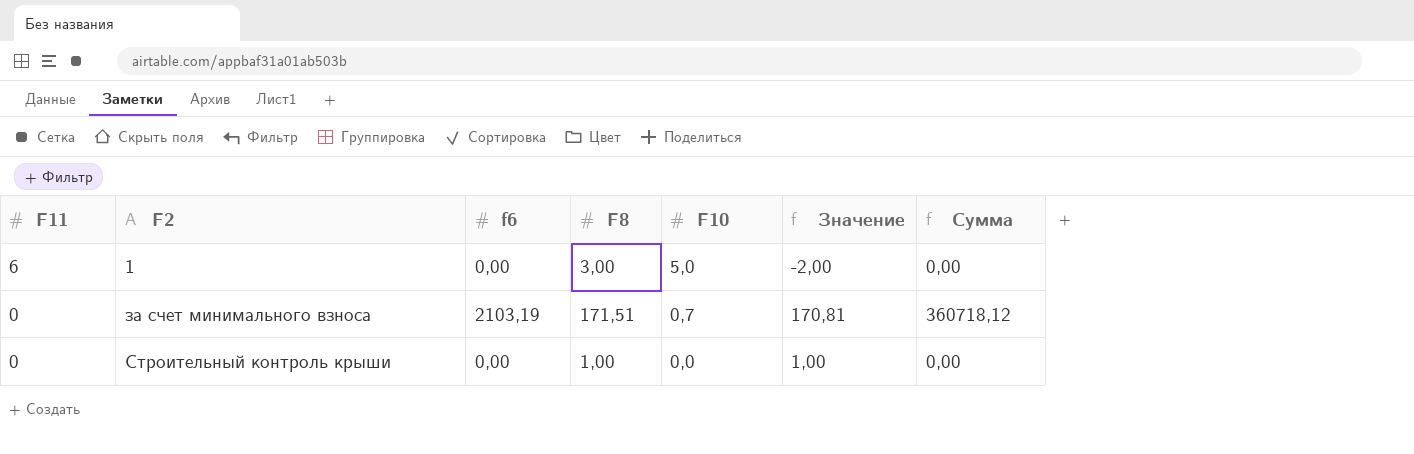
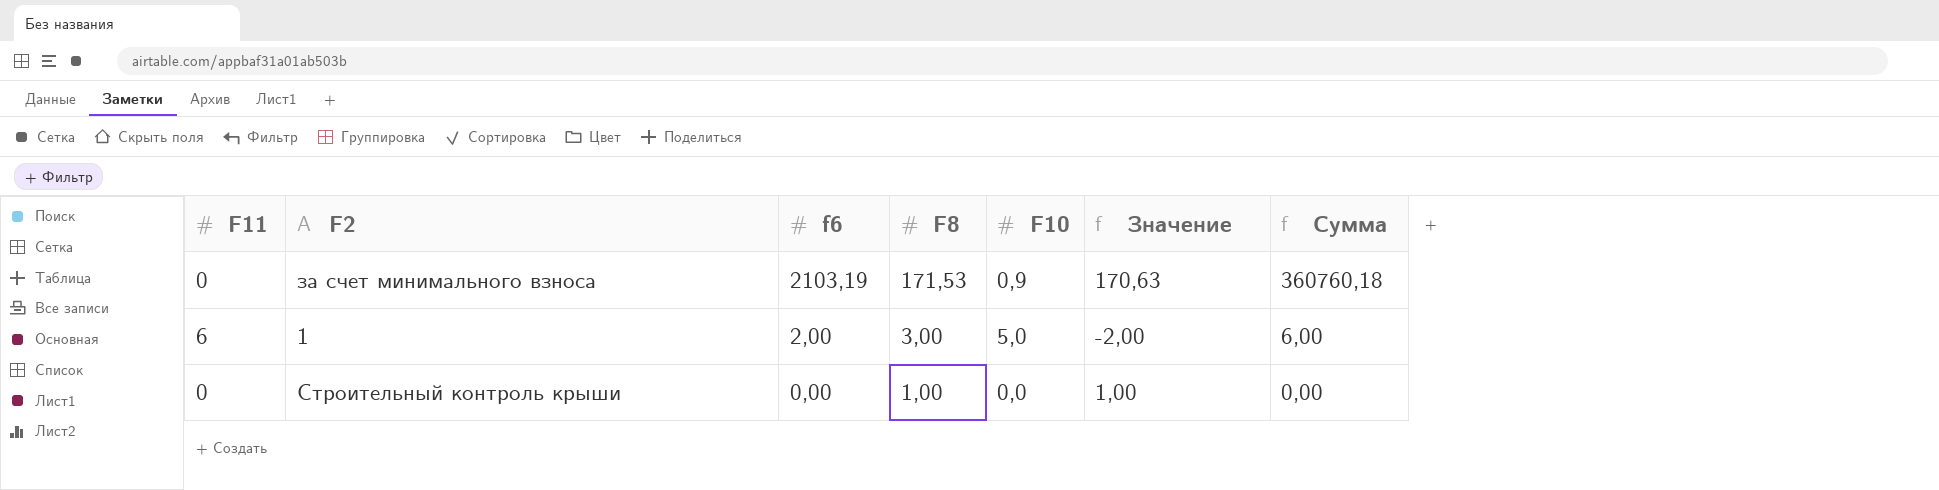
row order: F11 descending -> f6 descending
за счет минимального взноса | F8: 171,51 -> 171,53
за счет минимального взноса | F10: 0,7 -> 0,9
за счет минимального взноса | Значение: 170,81 -> 170,63
за счет минимального взноса | Сумма: 360718,12 -> 360760,18
1 | f6: 0,00 -> 2,00
1 | Сумма: 0,00 -> 6,00

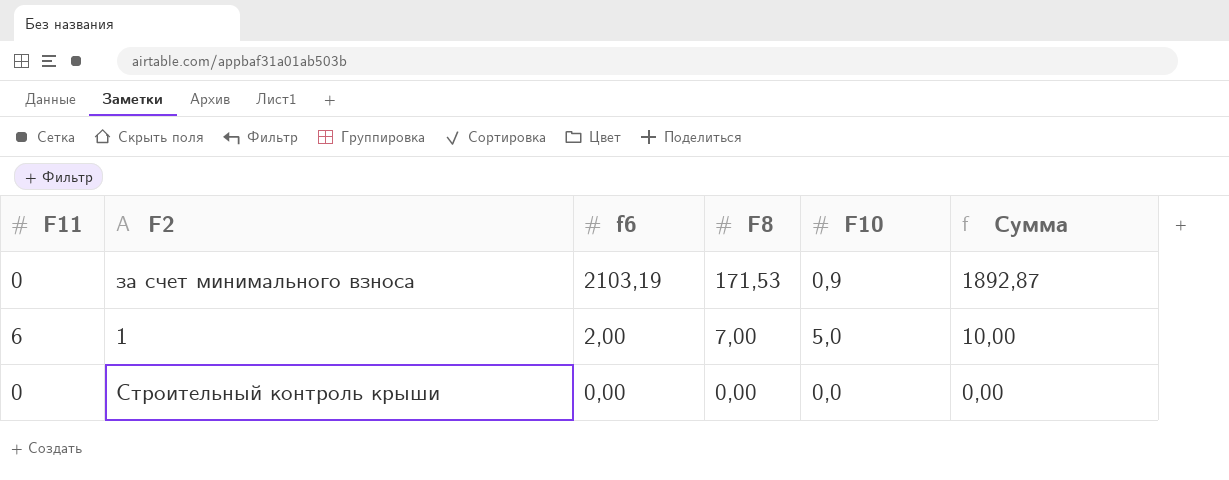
column Значение | formula: [F8] - [F10] -> none
column Сумма | formula: [f6] * [F8] -> [f6] * [F10]
1 | F8: 3,00 -> 7,00
Строительный контроль крыши | F8: 1,00 -> 0,00

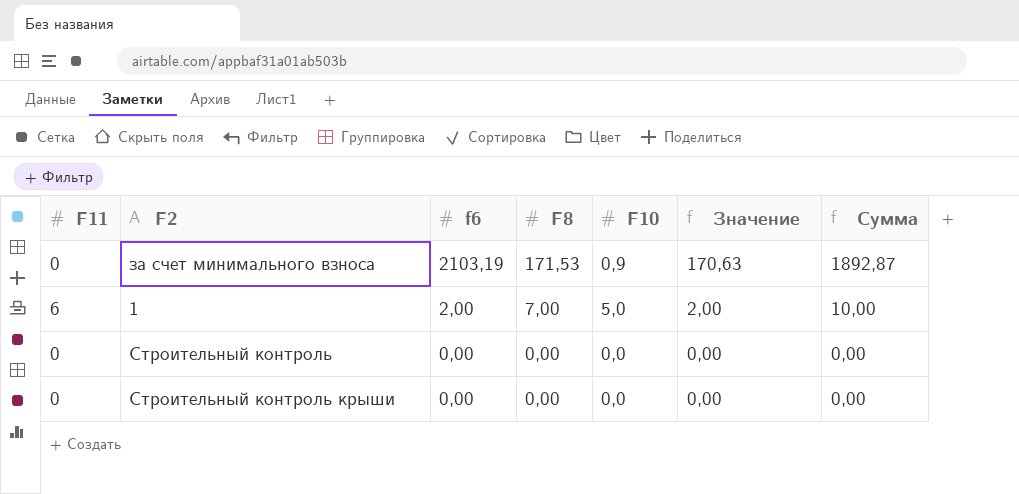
column Значение | formula: none -> [F8] - [F10]
row Строительный контроль: none -> 0 | 0,00 | 0,00 | 0,0 | 0,00 | 0,00

